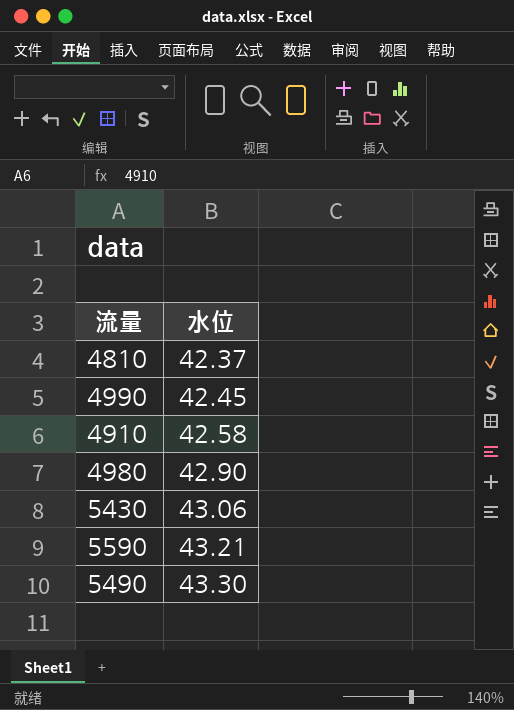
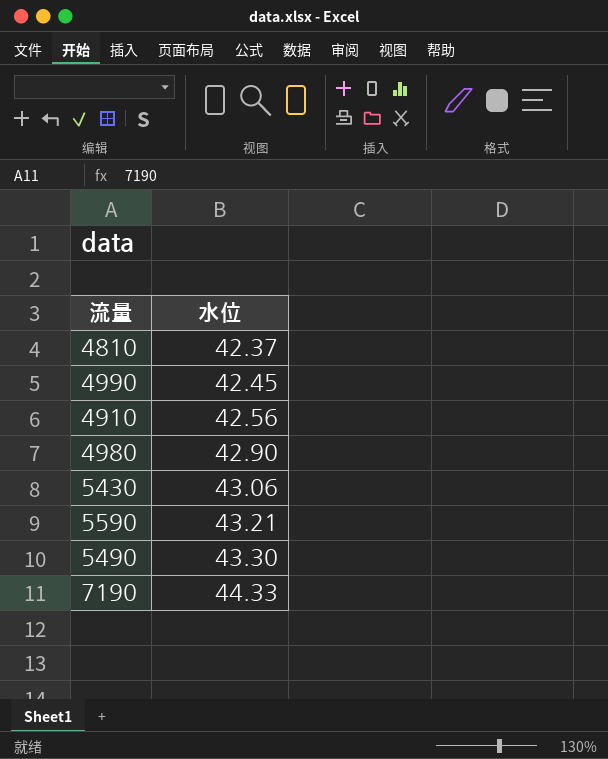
4910 | 水位: 42.58 -> 42.56
row 7190: none -> 44.33

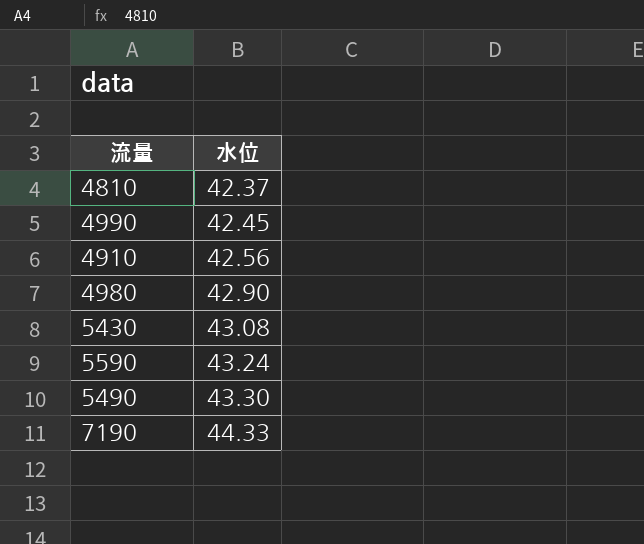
5430 | 水位: 43.06 -> 43.08
5590 | 水位: 43.21 -> 43.24

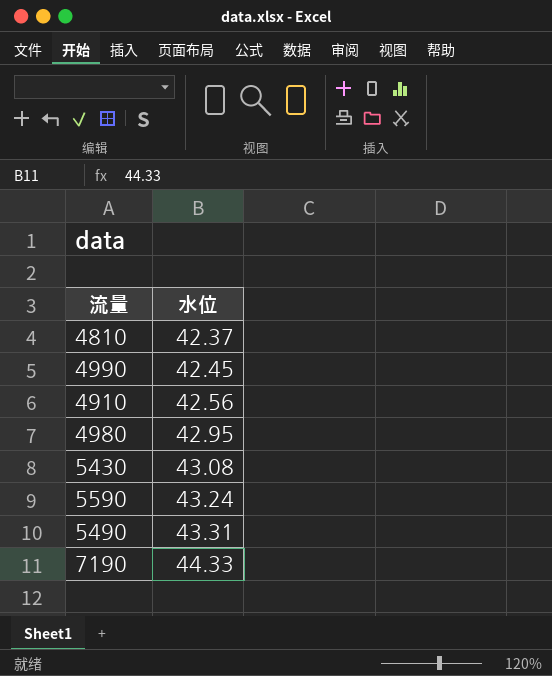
4980 | 水位: 42.90 -> 42.95
5490 | 水位: 43.30 -> 43.31

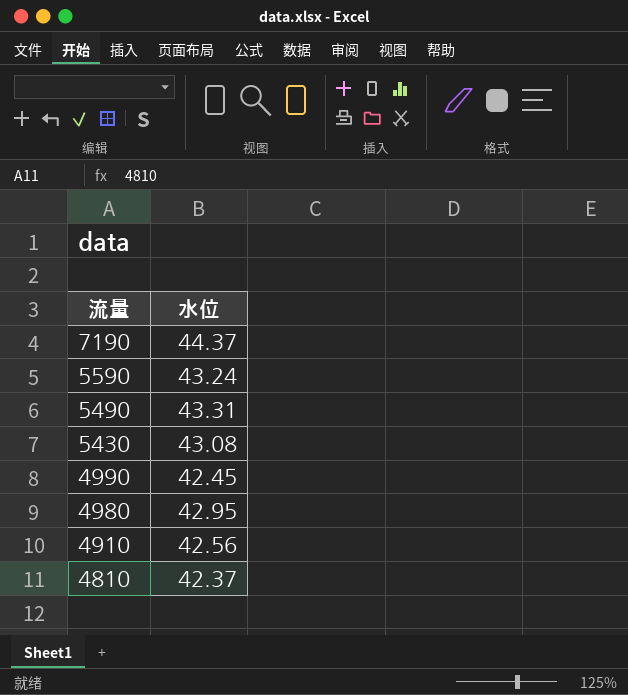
row order: 水位 ascending -> 流量 descending
7190 | 水位: 44.33 -> 44.37

